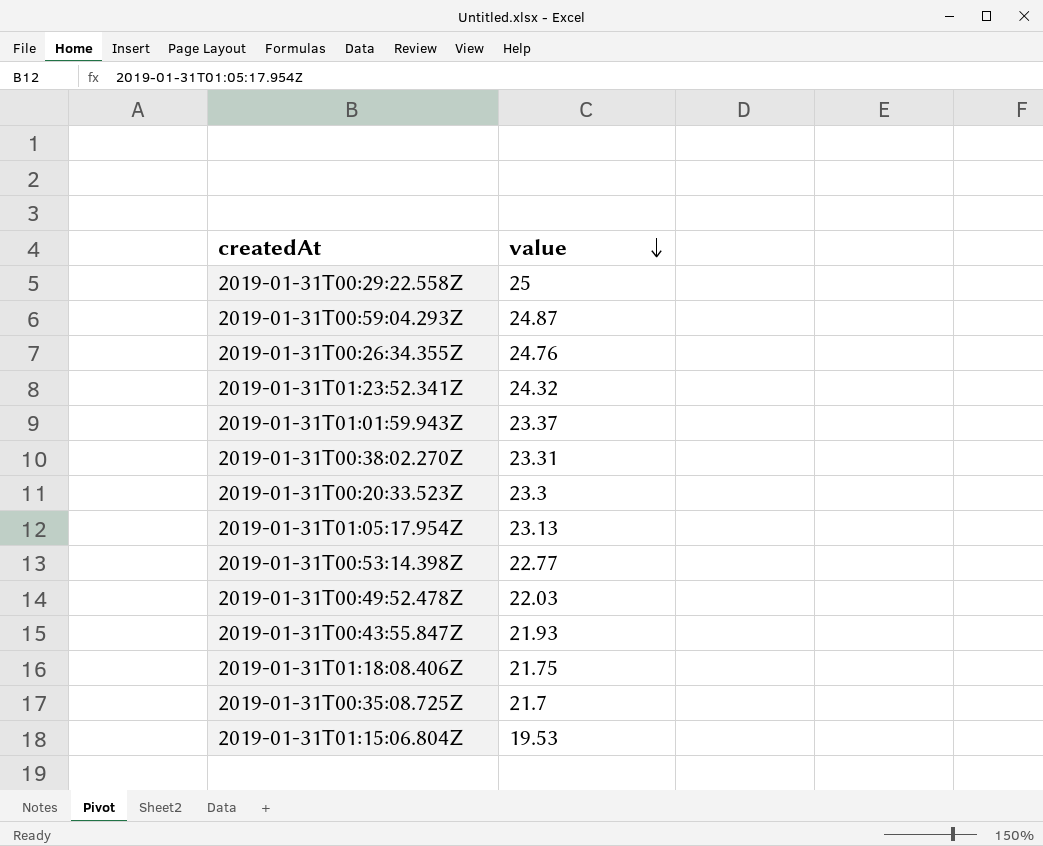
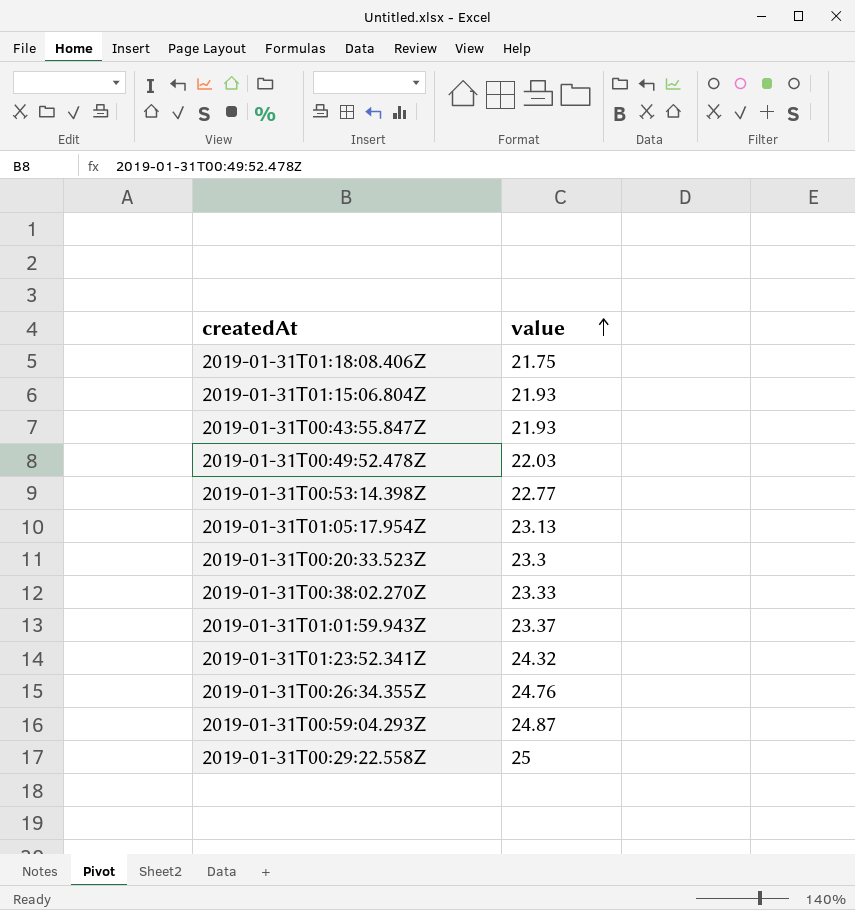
row order: value descending -> value ascending
row 2019-01-31T00:35:08.725Z: 21.7 -> none
2019-01-31T01:15:06.804Z | value: 19.53 -> 21.93
2019-01-31T00:38:02.270Z | value: 23.31 -> 23.33

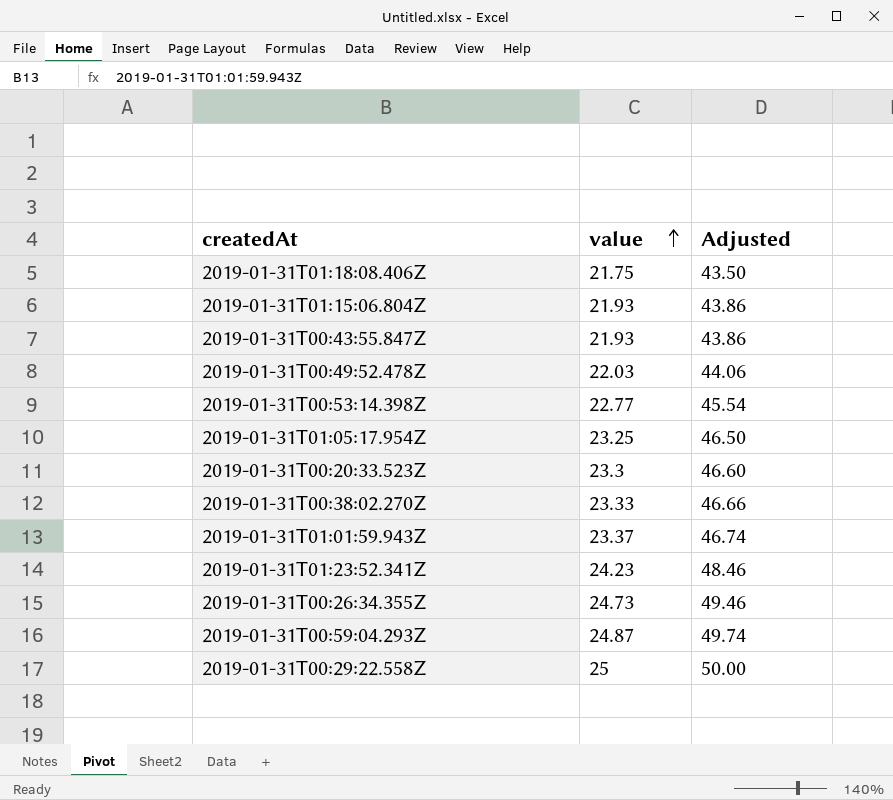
column Adjusted | formula: none -> [value] * 2
2019-01-31T01:05:17.954Z | value: 23.13 -> 23.25
2019-01-31T01:23:52.341Z | value: 24.32 -> 24.23
2019-01-31T00:26:34.355Z | value: 24.76 -> 24.73

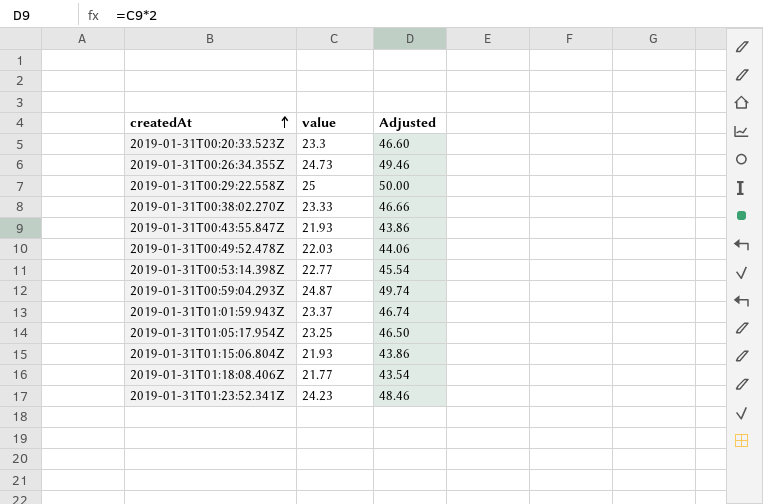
row order: value ascending -> createdAt ascending
2019-01-31T01:18:08.406Z | value: 21.75 -> 21.77
2019-01-31T01:18:08.406Z | Adjusted: 43.50 -> 43.54

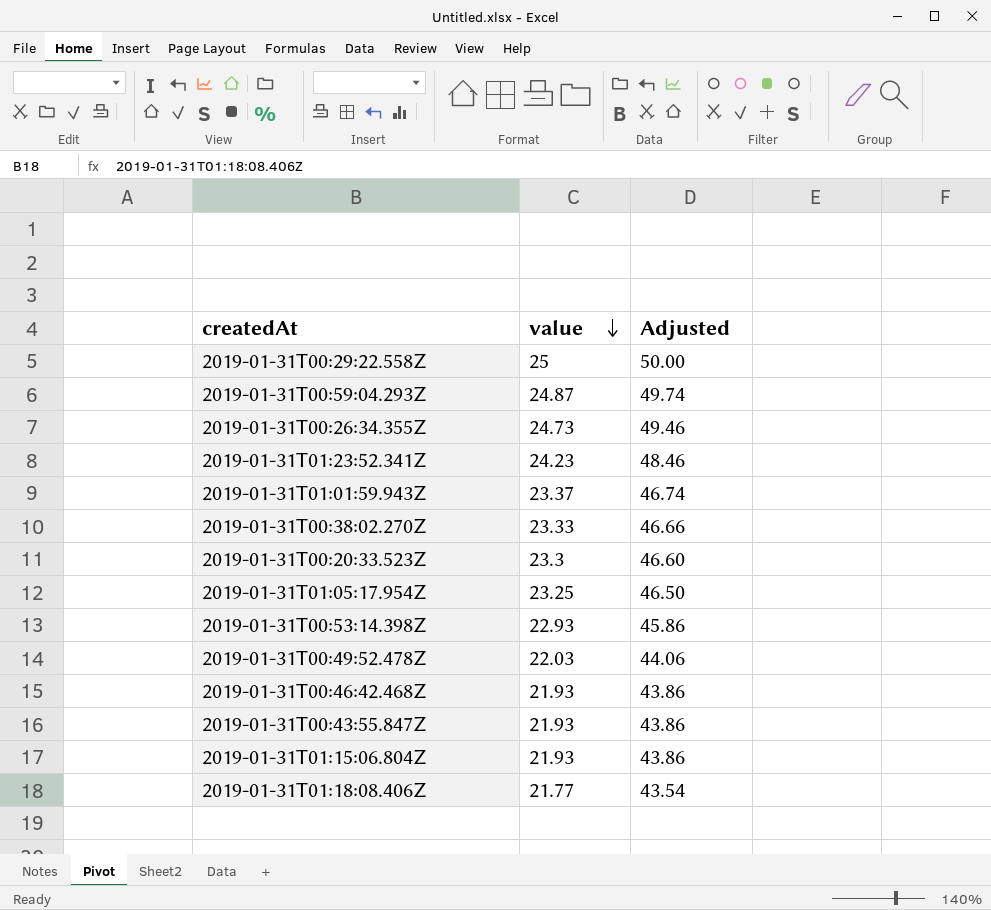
row order: createdAt ascending -> value descending
2019-01-31T00:53:14.398Z | value: 22.77 -> 22.93
2019-01-31T00:53:14.398Z | Adjusted: 45.54 -> 45.86
row 2019-01-31T00:46:42.468Z: none -> 21.93 | 43.86

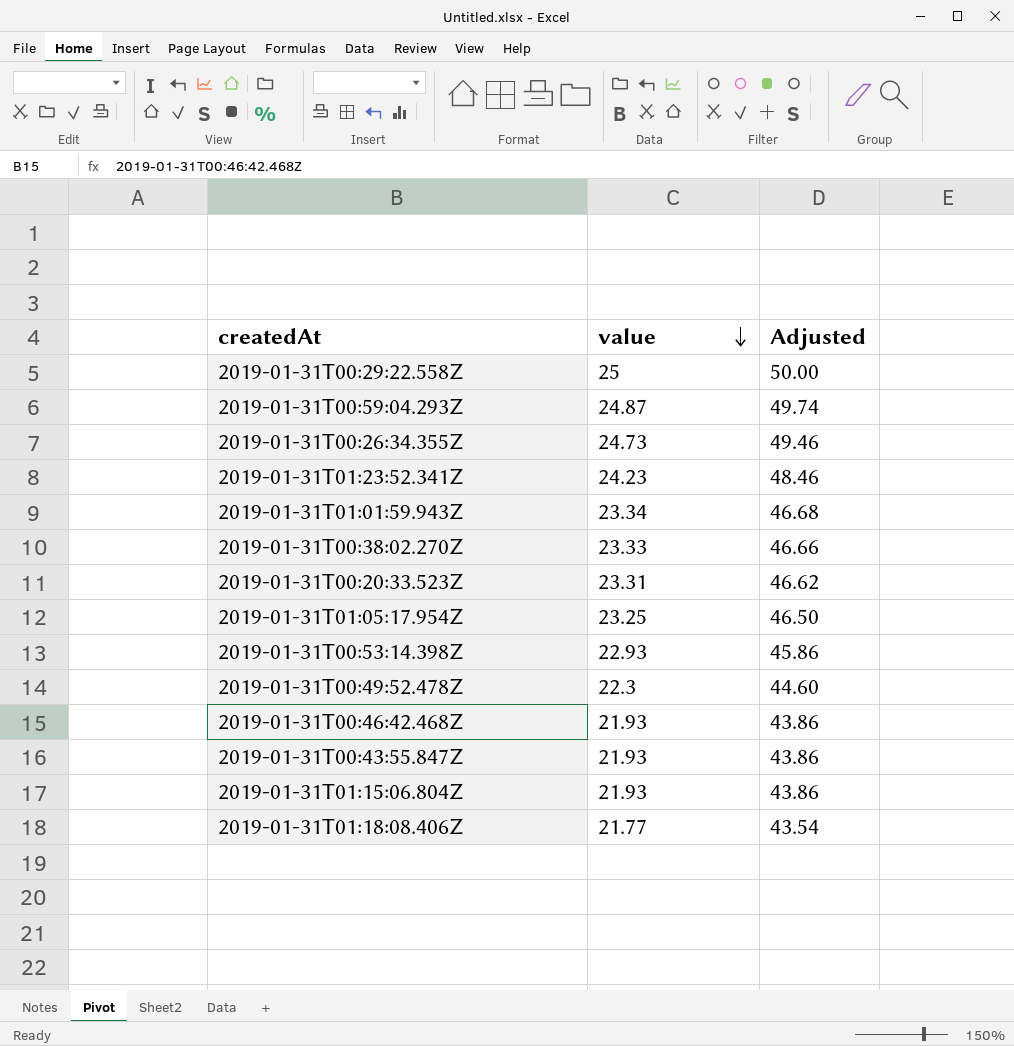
2019-01-31T01:01:59.943Z | value: 23.37 -> 23.34
2019-01-31T01:01:59.943Z | Adjusted: 46.74 -> 46.68
2019-01-31T00:20:33.523Z | value: 23.3 -> 23.31
2019-01-31T00:20:33.523Z | Adjusted: 46.60 -> 46.62
2019-01-31T00:49:52.478Z | value: 22.03 -> 22.3
2019-01-31T00:49:52.478Z | Adjusted: 44.06 -> 44.60

